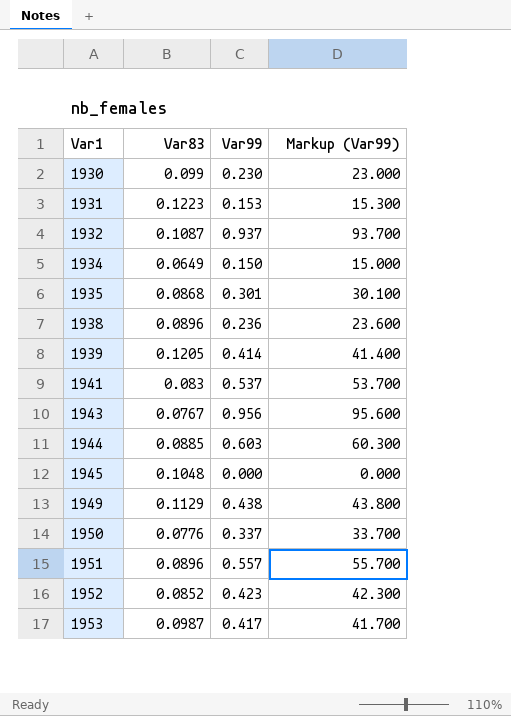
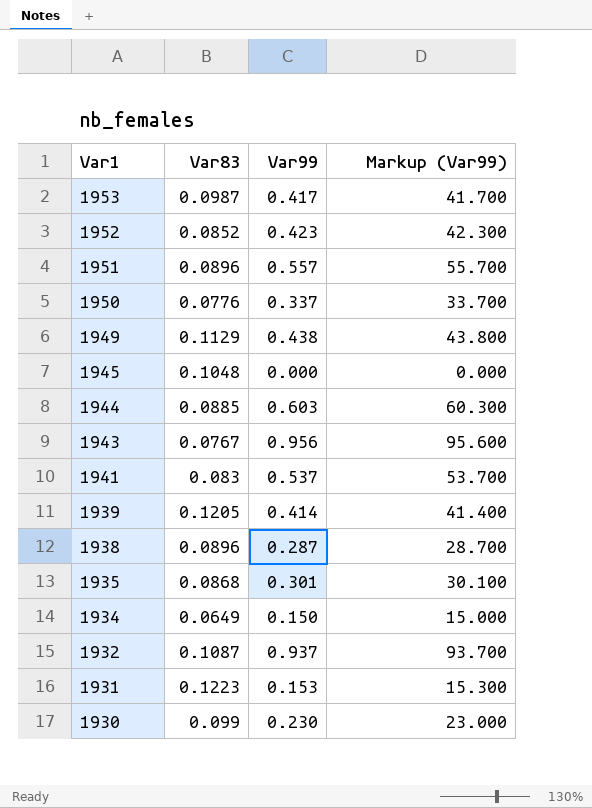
row order: Var1 ascending -> Var1 descending
1938 | Var99: 0.236 -> 0.287
1938 | Markup (Var99): 23.600 -> 28.700

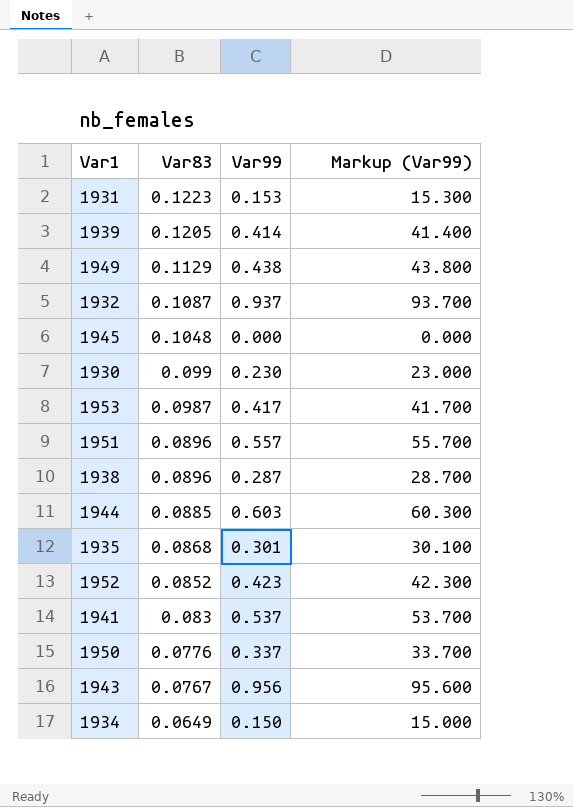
row order: Var1 descending -> Var83 descending

